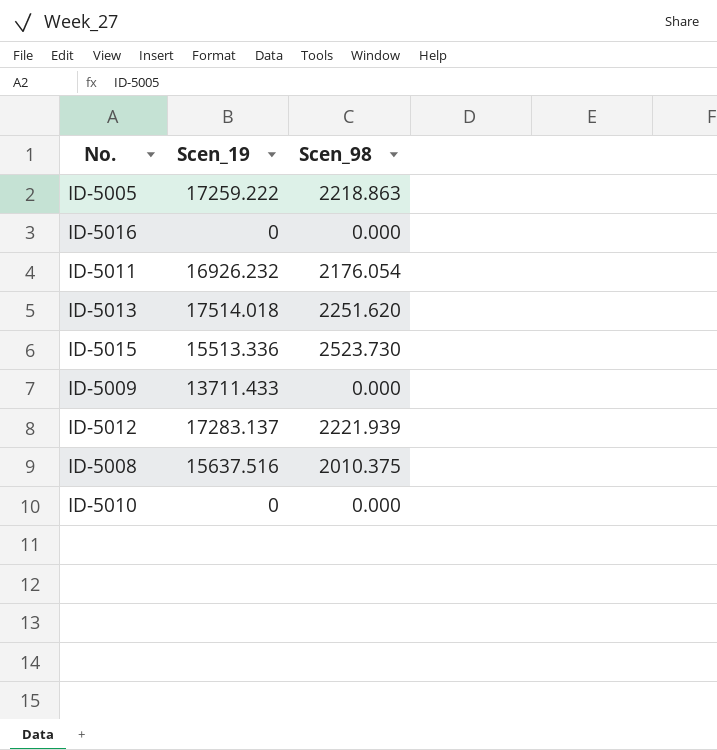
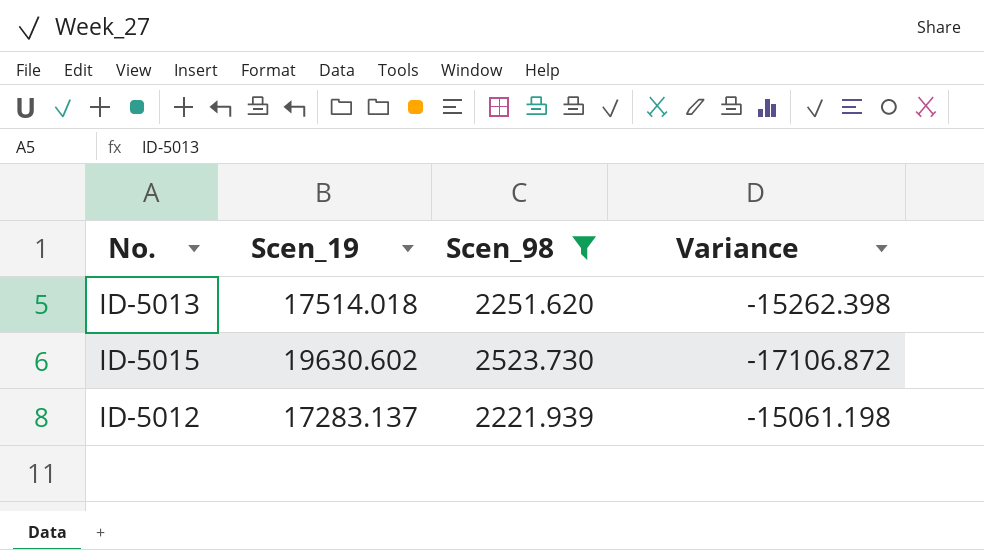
filter: none -> Scen_98 >= 2221.939
column Variance | formula: none -> [Scen_98] - [Scen_19]
ID-5015 | Scen_19: 15513.336 -> 19630.602

